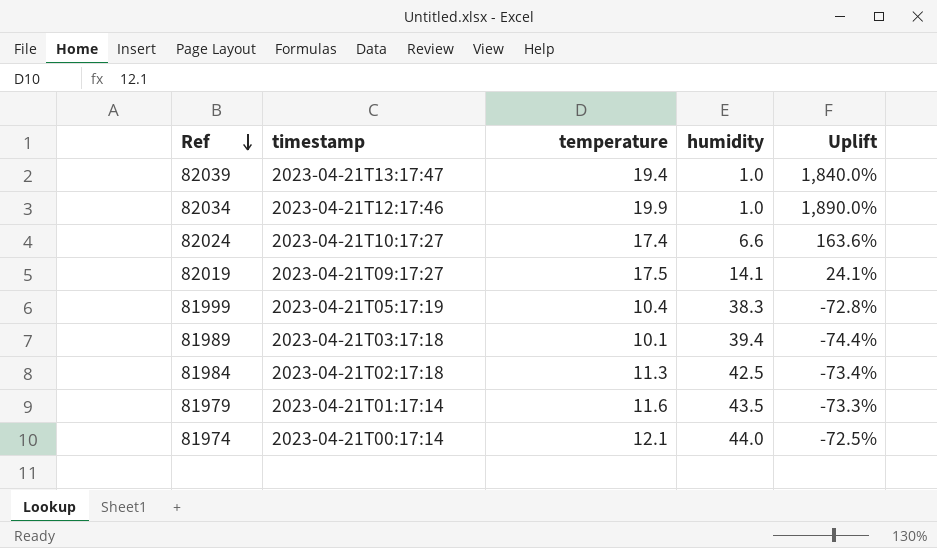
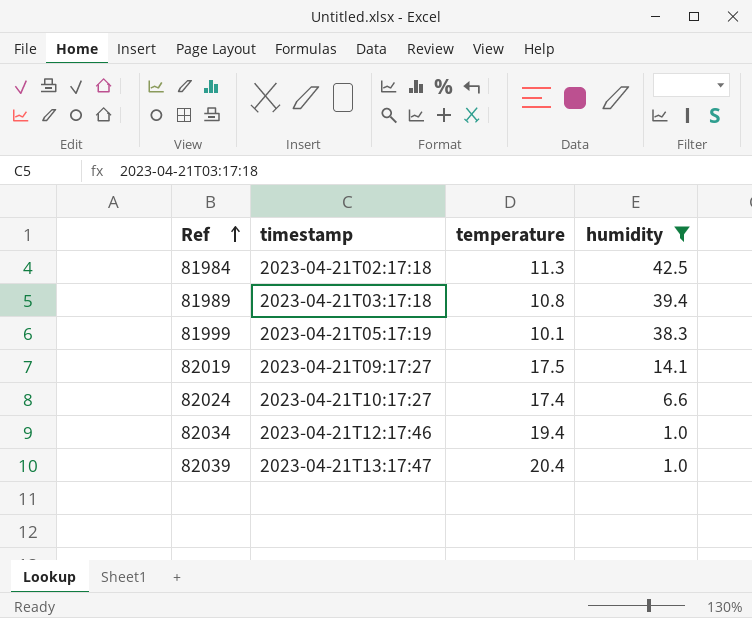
filter: none -> humidity <= 42.5
row order: Ref descending -> Ref ascending
column Uplift | formula: ([temperature] - [humidity]) / [humidity] -> none
81989 | temperature: 10.1 -> 10.8
81999 | temperature: 10.4 -> 10.1
82034 | temperature: 19.9 -> 19.4
82039 | temperature: 19.4 -> 20.4

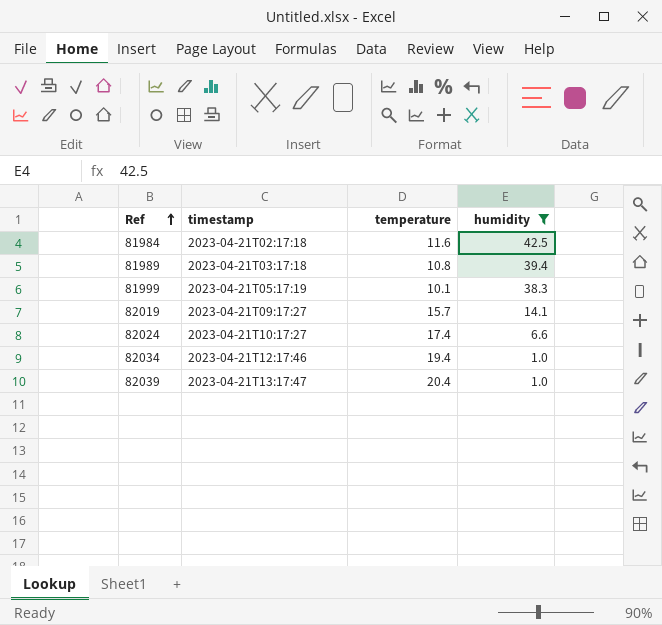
81984 | temperature: 11.3 -> 11.6
82019 | temperature: 17.5 -> 15.7

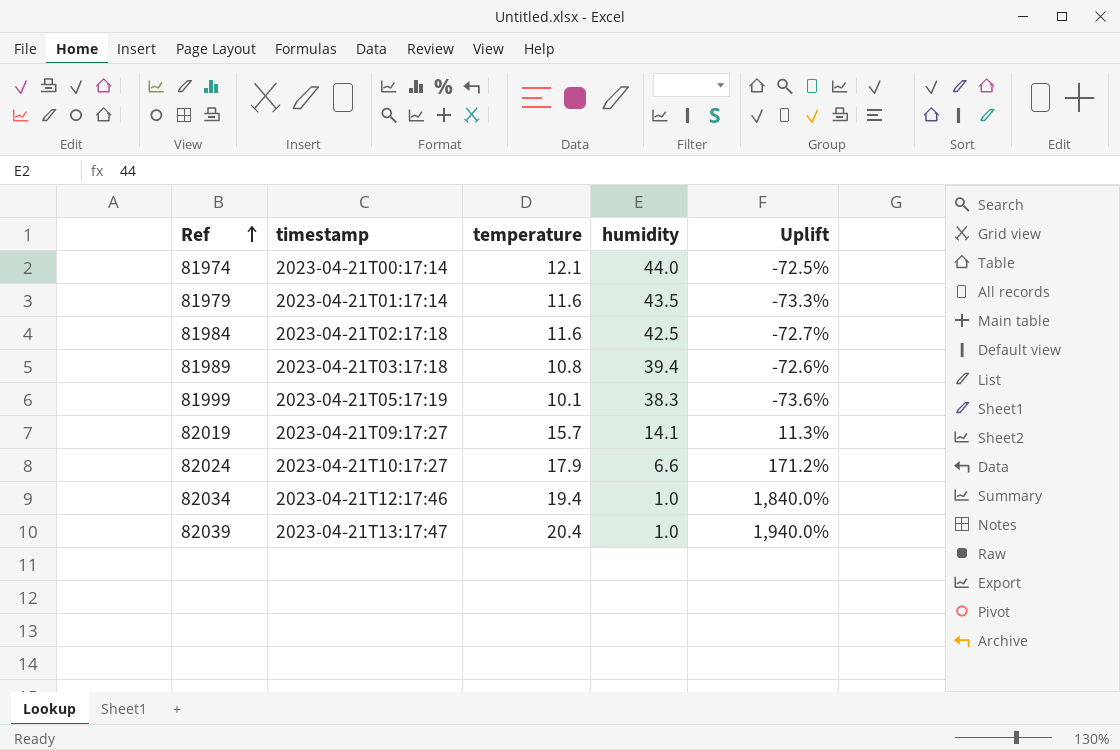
filter: humidity <= 42.5 -> none
column Uplift | formula: none -> ([temperature] - [humidity]) / [humidity]
82024 | temperature: 17.4 -> 17.9

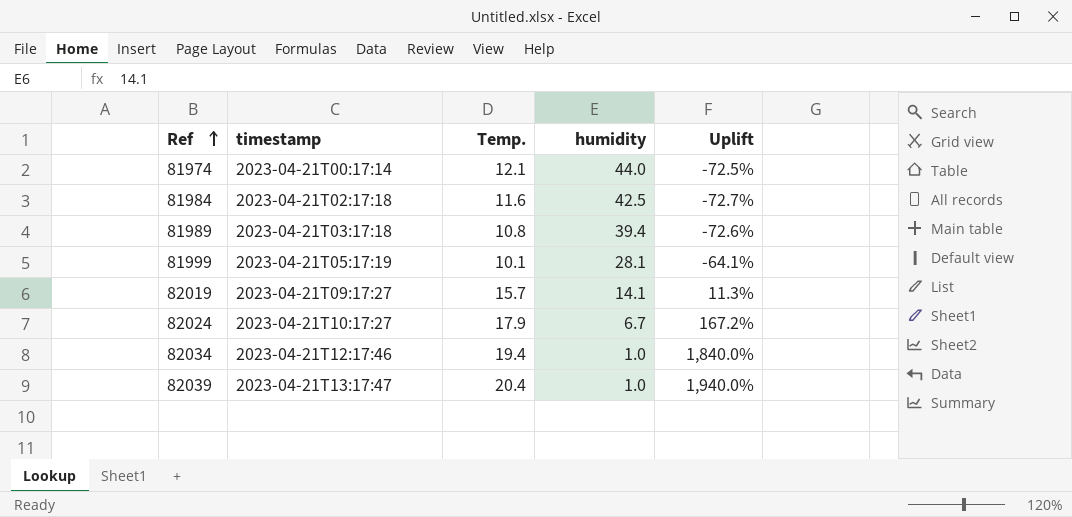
column name: temperature -> Temp.
row 81979: 2023-04-21T01:17:14 | 11.6 | 43.5 | -73.3% -> none
81999 | humidity: 38.3 -> 28.1
81999 | Uplift: -73.6% -> -64.1%
82024 | humidity: 6.6 -> 6.7
82024 | Uplift: 171.2% -> 167.2%

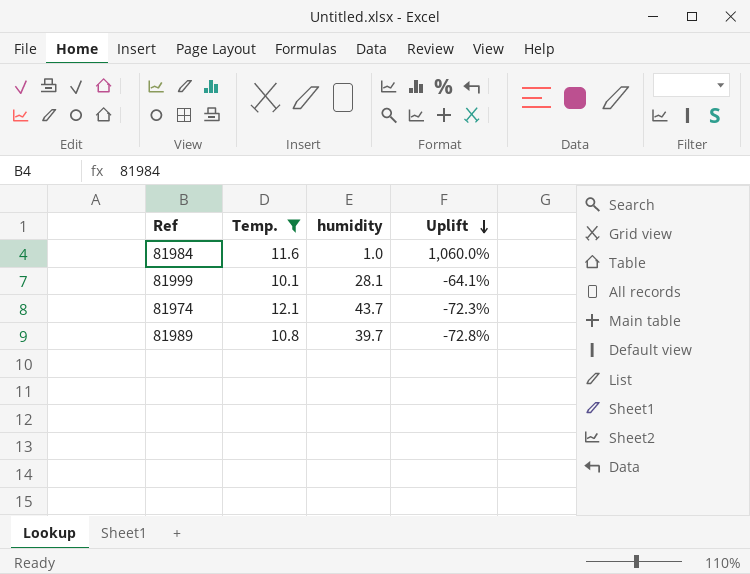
filter: none -> Temp. <= 12.1
row order: Ref ascending -> Uplift descending
column timestamp | position: 2 -> none
81984 | humidity: 42.5 -> 1.0
81984 | Uplift: -72.7% -> 1,060.0%
81974 | humidity: 44.0 -> 43.7
81974 | Uplift: -72.5% -> -72.3%
81989 | humidity: 39.4 -> 39.7
81989 | Uplift: -72.6% -> -72.8%

